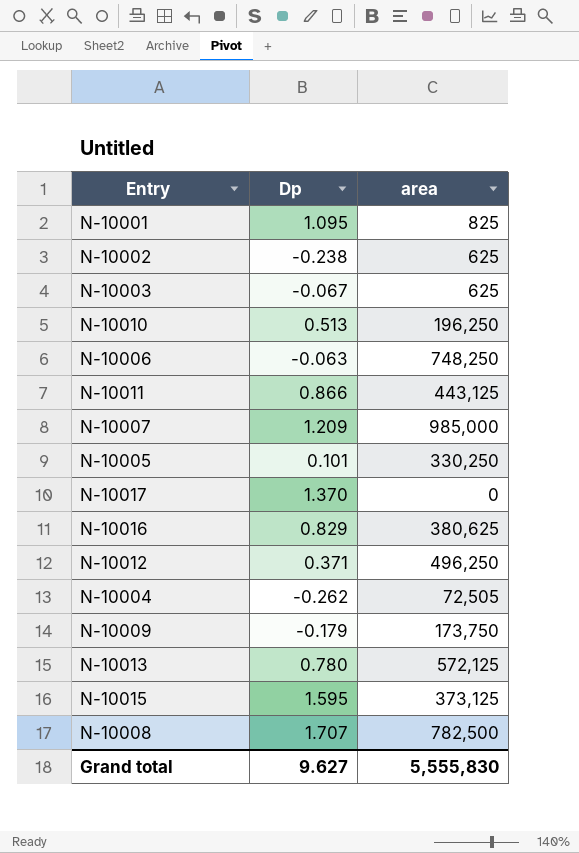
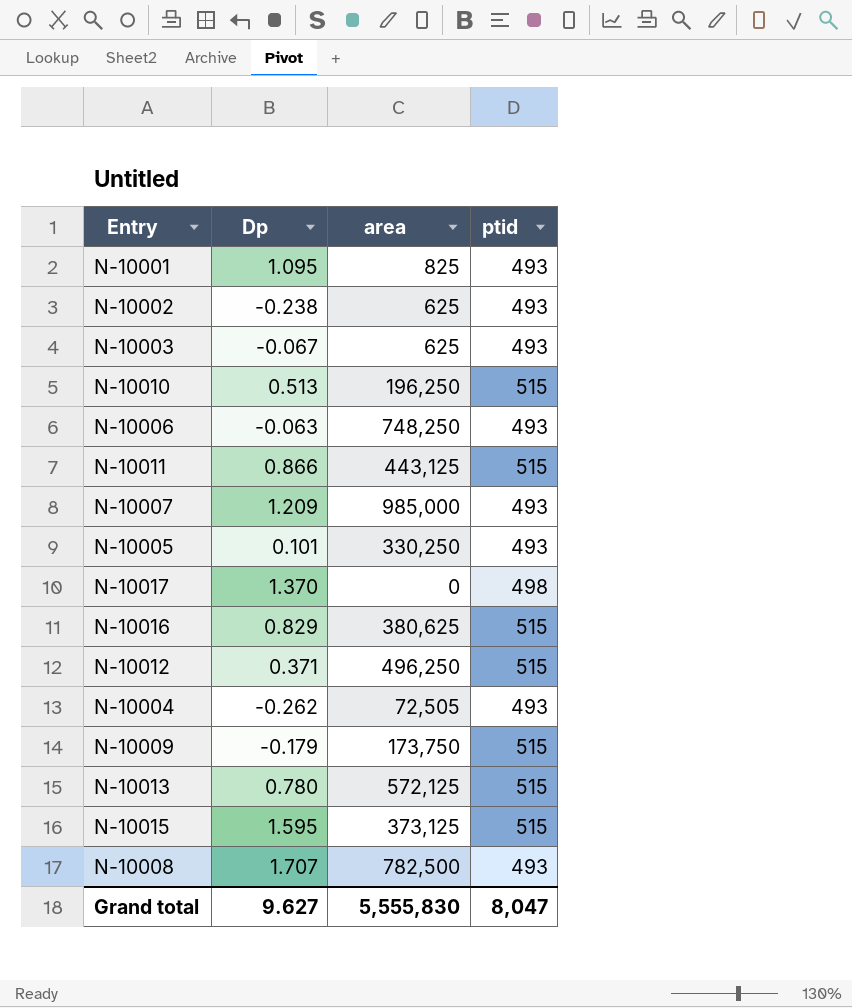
column ptid | position: none -> 4

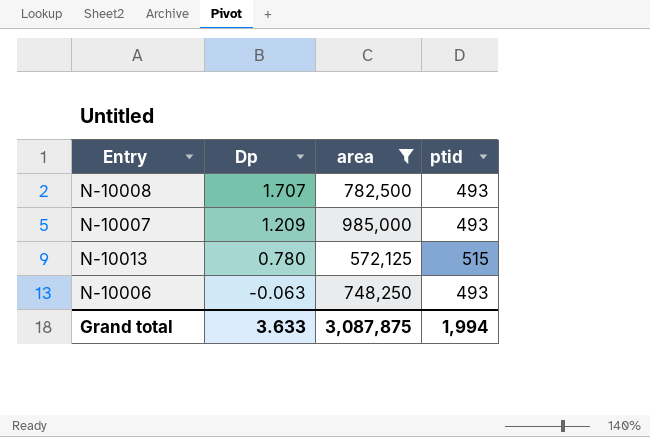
filter: none -> area >= 572,125
row order: none -> Dp descending
Grand total | Dp: 9.627 -> 3.633
Grand total | area: 5,555,830 -> 3,087,875
Grand total | ptid: 8,047 -> 1,994

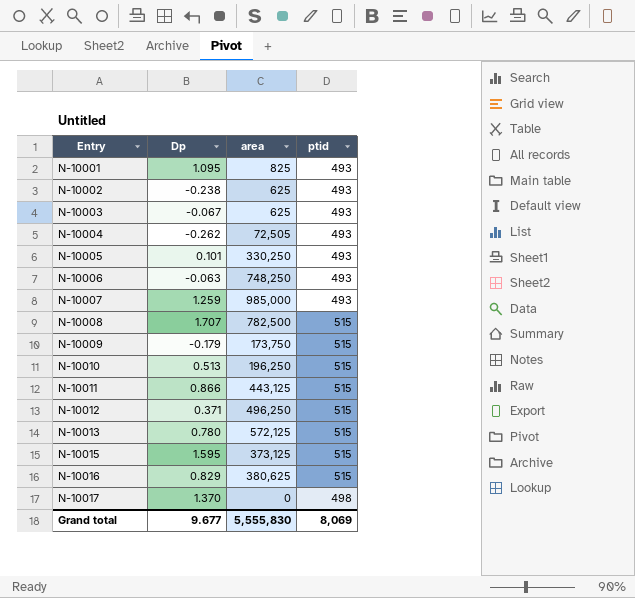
filter: area >= 572,125 -> none
row order: Dp descending -> Entry ascending
N-10007 | Dp: 1.209 -> 1.259
N-10008 | ptid: 493 -> 515
Grand total | Dp: 3.633 -> 9.677
Grand total | area: 3,087,875 -> 5,555,830
Grand total | ptid: 1,994 -> 8,069

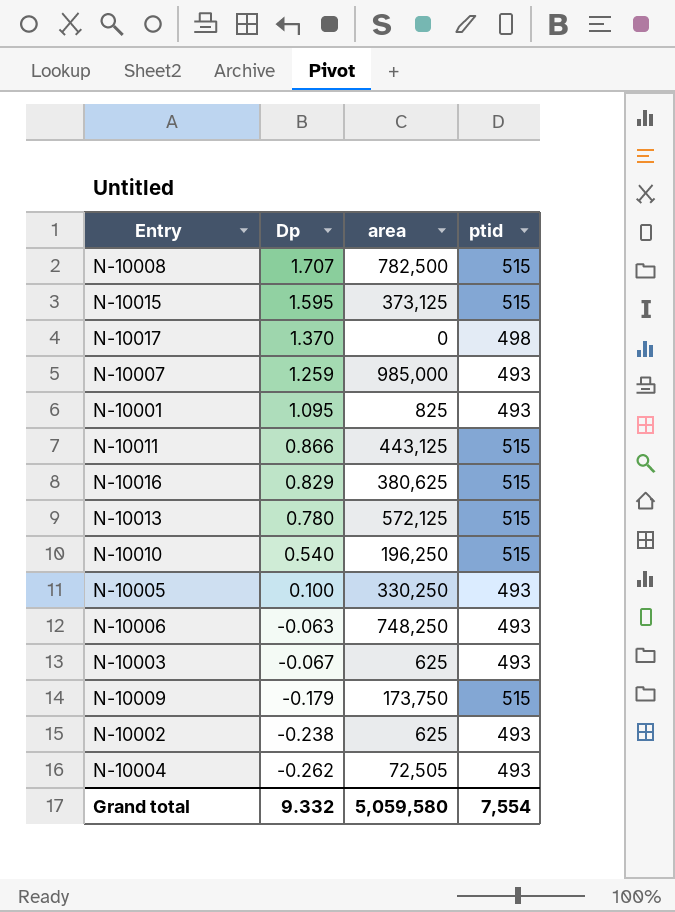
row order: Entry ascending -> Dp descending
row N-10012: 0.371 | 496,250 | 515 -> none
N-10010 | Dp: 0.513 -> 0.540
N-10005 | Dp: 0.101 -> 0.100
Grand total | Dp: 9.677 -> 9.332
Grand total | area: 5,555,830 -> 5,059,580
Grand total | ptid: 8,069 -> 7,554

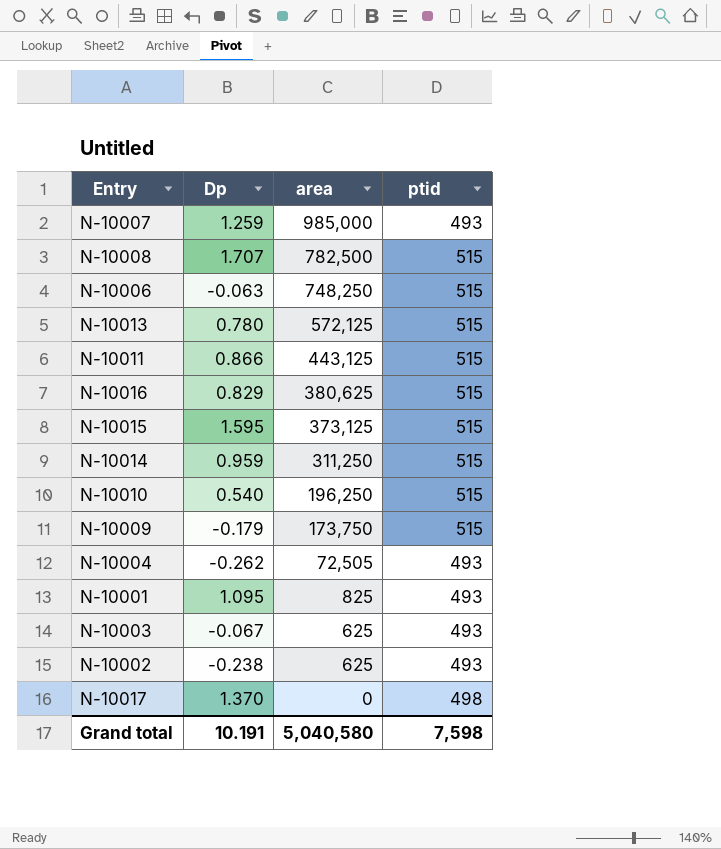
row order: Dp descending -> area descending
row N-10005: 0.100 | 330,250 | 493 -> none
N-10006 | ptid: 493 -> 515
row N-10014: none -> 0.959 | 311,250 | 515
Grand total | Dp: 9.332 -> 10.191
Grand total | area: 5,059,580 -> 5,040,580
Grand total | ptid: 7,554 -> 7,598

